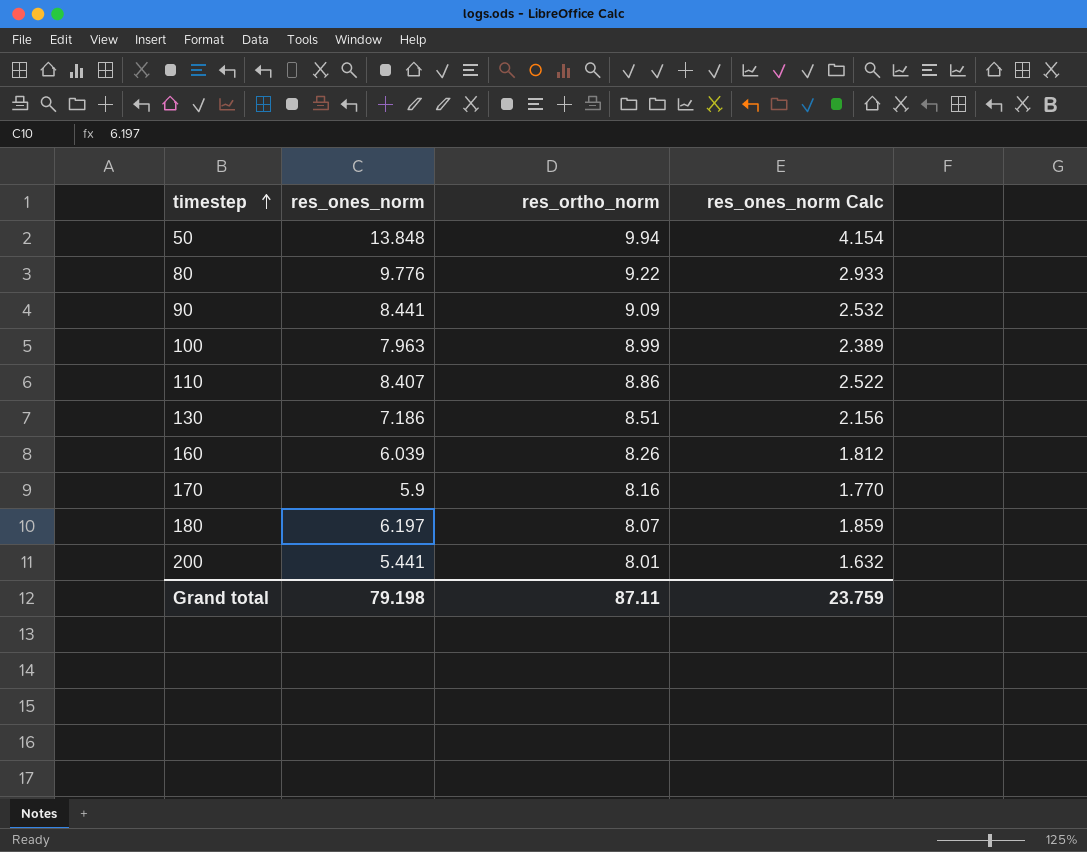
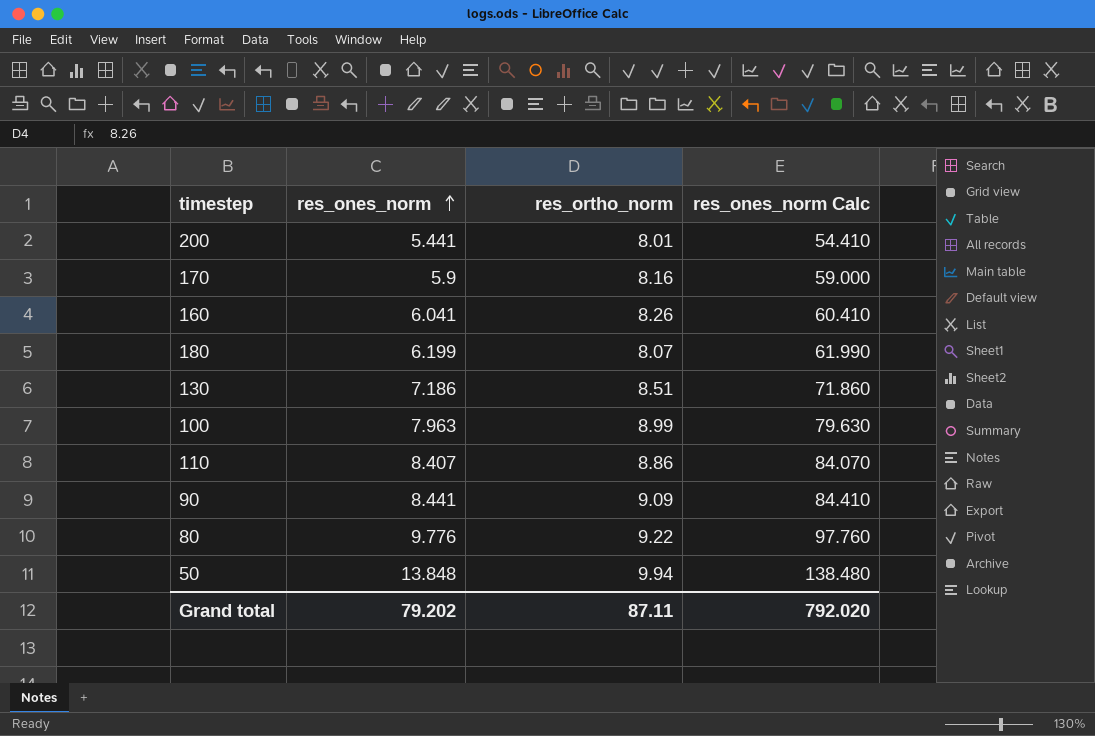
row order: timestep ascending -> res_ones_norm ascending
column res_ones_norm Calc | formula: [res_ones_norm] * 0.3 -> [res_ones_norm] * 10
160 | res_ones_norm: 6.039 -> 6.041
180 | res_ones_norm: 6.197 -> 6.199
Grand total | res_ones_norm: 79.198 -> 79.202
Grand total | res_ones_norm Calc: 23.759 -> 792.020

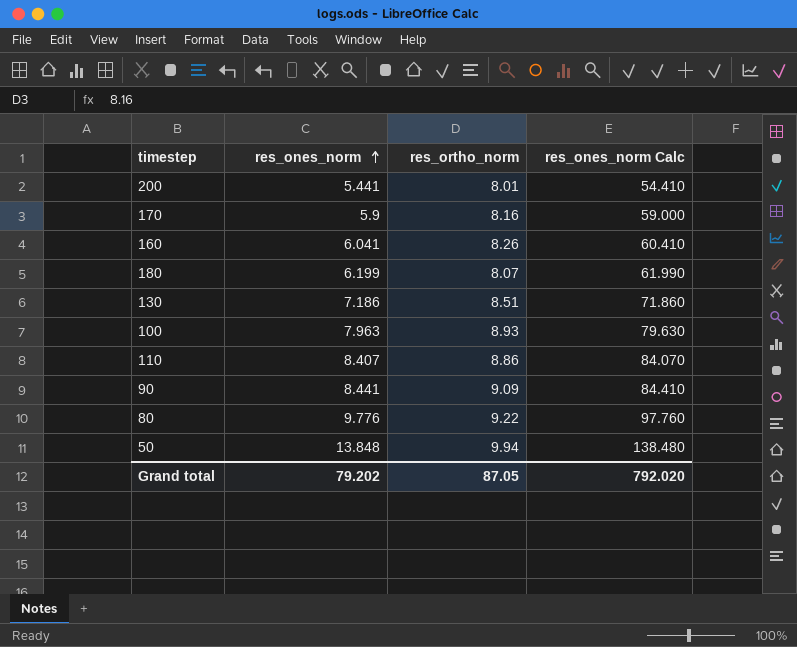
100 | res_ortho_norm: 8.99 -> 8.93
Grand total | res_ortho_norm: 87.11 -> 87.05

